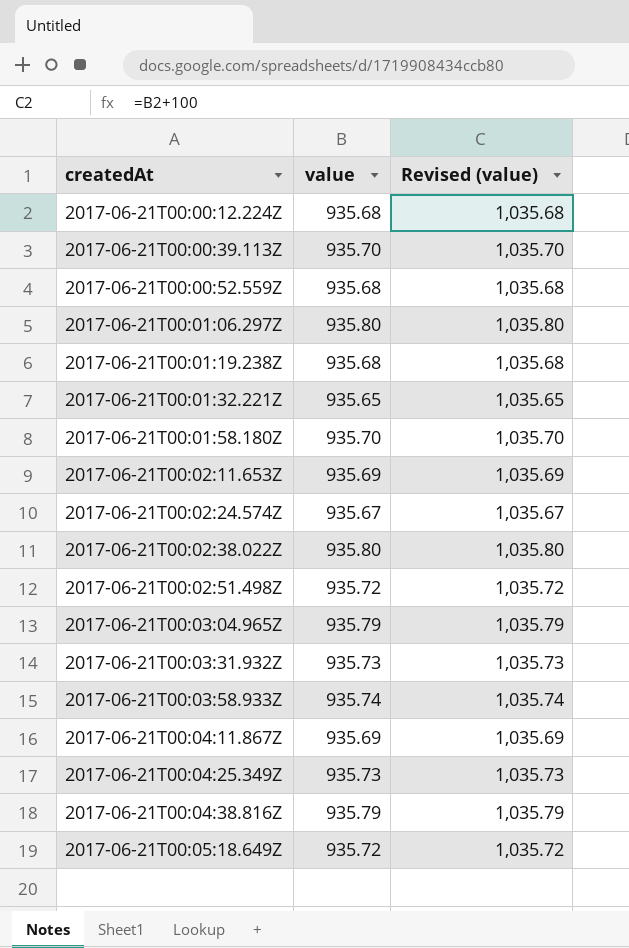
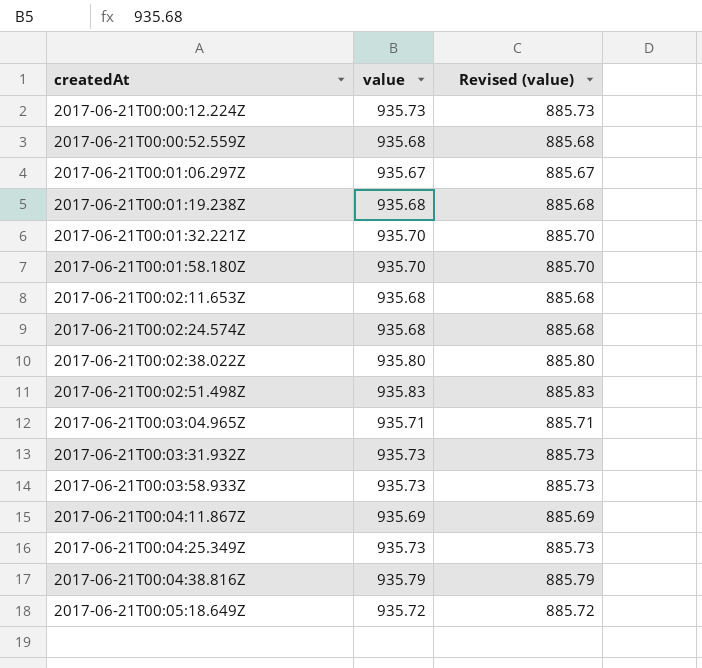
column Revised (value) | formula: [value] + 100 -> [value] - 50
row 2017-06-21T00:00:39.113Z: 935.70 | 1,035.70 -> none
2017-06-21T00:00:12.224Z | value: 935.68 -> 935.73
2017-06-21T00:01:06.297Z | value: 935.80 -> 935.67
2017-06-21T00:01:32.221Z | value: 935.65 -> 935.70
2017-06-21T00:02:11.653Z | value: 935.69 -> 935.68
2017-06-21T00:02:24.574Z | value: 935.67 -> 935.68
2017-06-21T00:02:51.498Z | value: 935.72 -> 935.83
2017-06-21T00:03:04.965Z | value: 935.79 -> 935.71
2017-06-21T00:03:58.933Z | value: 935.74 -> 935.73

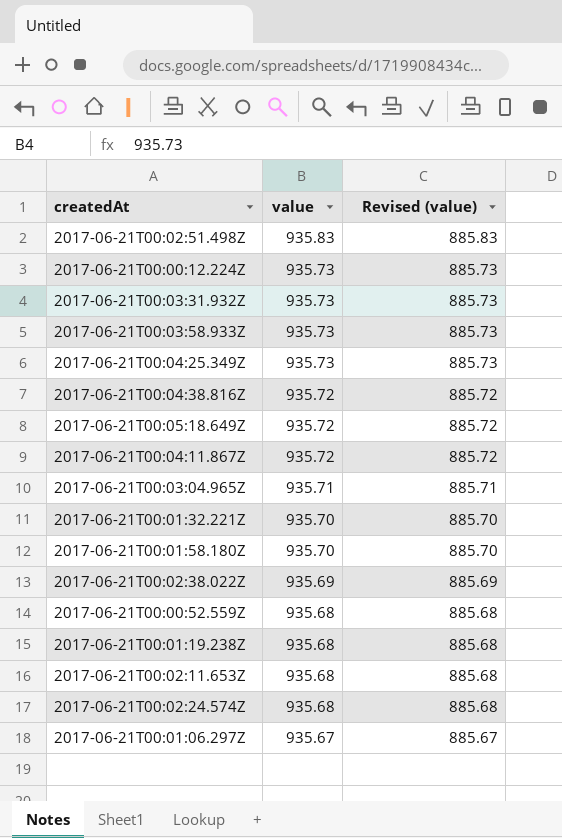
row order: createdAt ascending -> value descending
2017-06-21T00:04:38.816Z | value: 935.79 -> 935.72
2017-06-21T00:04:38.816Z | Revised (value): 885.79 -> 885.72
2017-06-21T00:04:11.867Z | value: 935.69 -> 935.72
2017-06-21T00:04:11.867Z | Revised (value): 885.69 -> 885.72
2017-06-21T00:02:38.022Z | value: 935.80 -> 935.69
2017-06-21T00:02:38.022Z | Revised (value): 885.80 -> 885.69

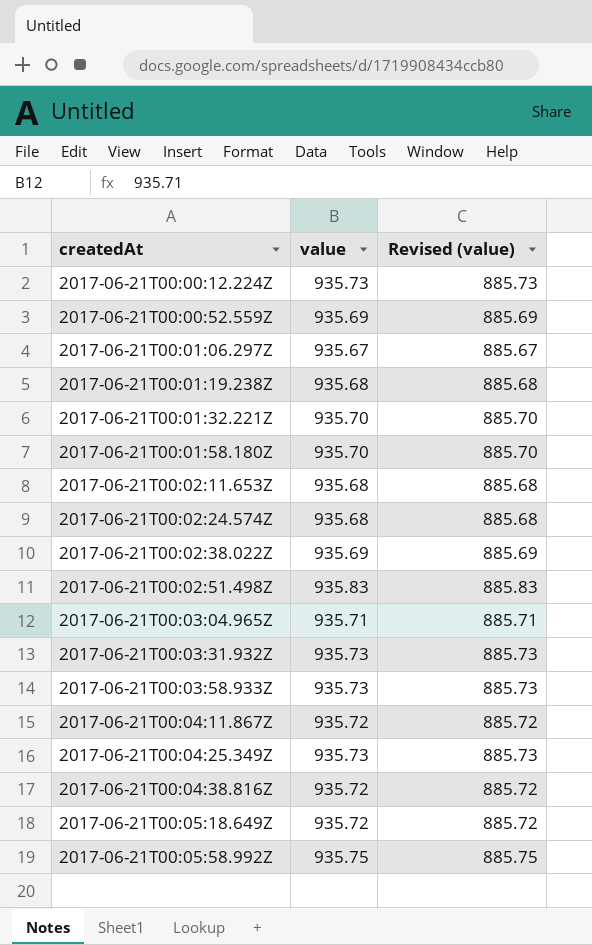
row order: value descending -> createdAt ascending
2017-06-21T00:00:52.559Z | value: 935.68 -> 935.69
2017-06-21T00:00:52.559Z | Revised (value): 885.68 -> 885.69
row 2017-06-21T00:05:58.992Z: none -> 935.75 | 885.75

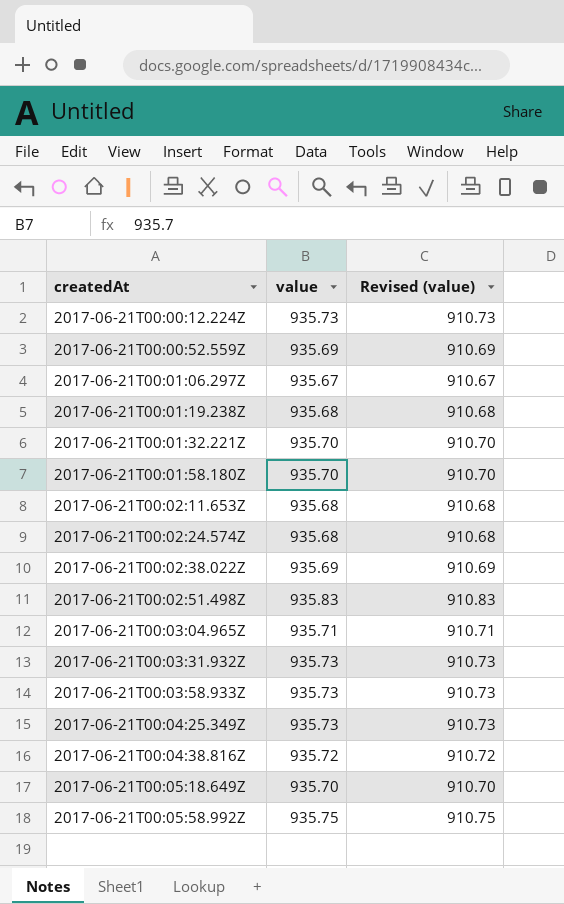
column Revised (value) | formula: [value] - 50 -> [value] - 25
row 2017-06-21T00:04:11.867Z: 935.72 | 885.72 -> none
2017-06-21T00:05:18.649Z | value: 935.72 -> 935.70

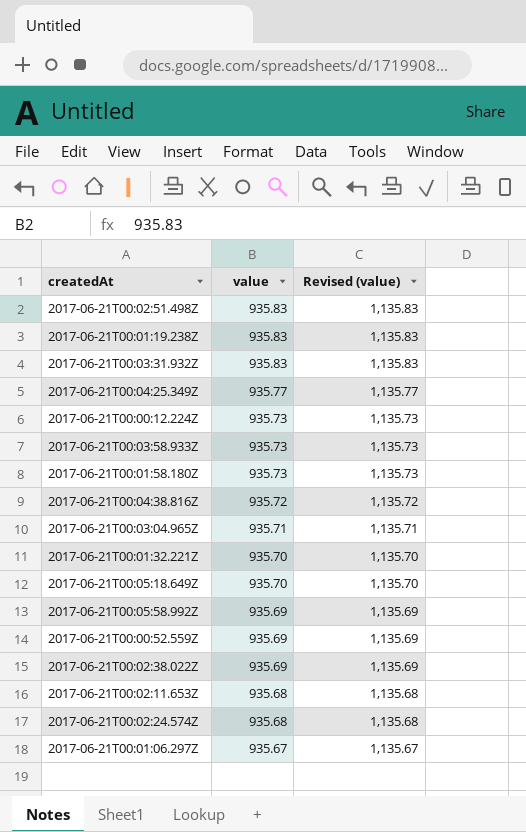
row order: createdAt ascending -> value descending
column Revised (value) | formula: [value] - 25 -> [value] + 200
2017-06-21T00:01:19.238Z | value: 935.68 -> 935.83
2017-06-21T00:03:31.932Z | value: 935.73 -> 935.83
2017-06-21T00:04:25.349Z | value: 935.73 -> 935.77
2017-06-21T00:01:58.180Z | value: 935.70 -> 935.73
2017-06-21T00:05:58.992Z | value: 935.75 -> 935.69

